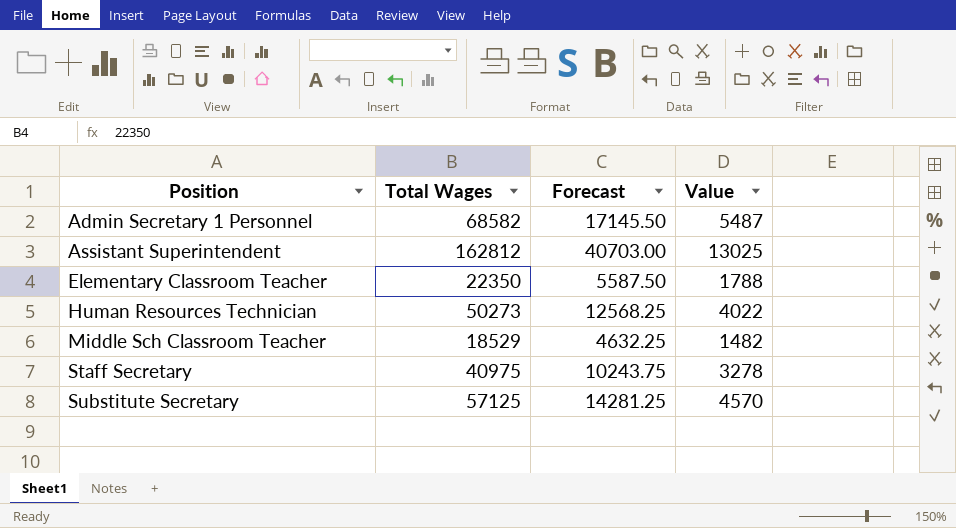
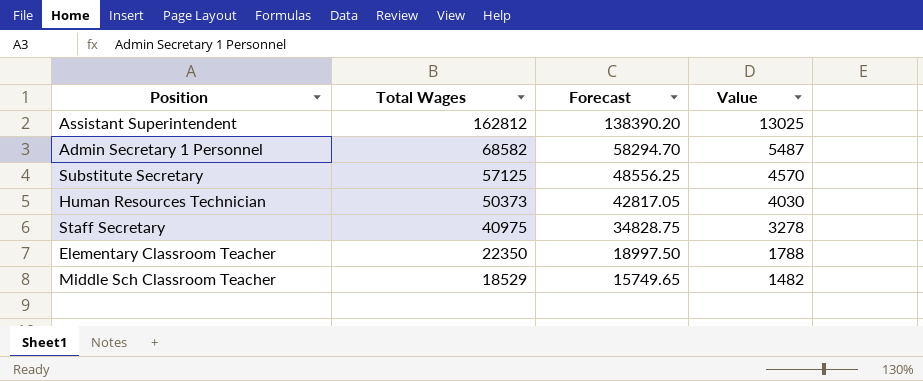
row order: Position ascending -> Total Wages descending
column Forecast | formula: [Total Wages] * 0.25 -> [Total Wages] * 0.85
Human Resources Technician | Total Wages: 50273 -> 50373
Human Resources Technician | Value: 4022 -> 4030

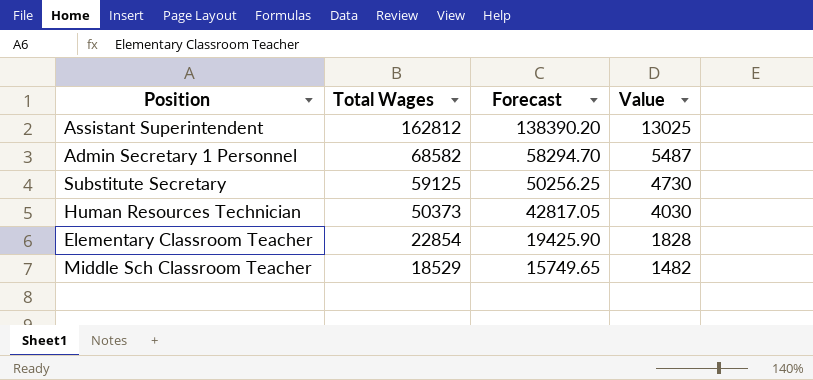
row Staff Secretary: 40975 | 34828.75 | 3278 -> none
Substitute Secretary | Total Wages: 57125 -> 59125
Substitute Secretary | Forecast: 48556.25 -> 50256.25
Substitute Secretary | Value: 4570 -> 4730
Elementary Classroom Teacher | Total Wages: 22350 -> 22854
Elementary Classroom Teacher | Forecast: 18997.50 -> 19425.90
Elementary Classroom Teacher | Value: 1788 -> 1828

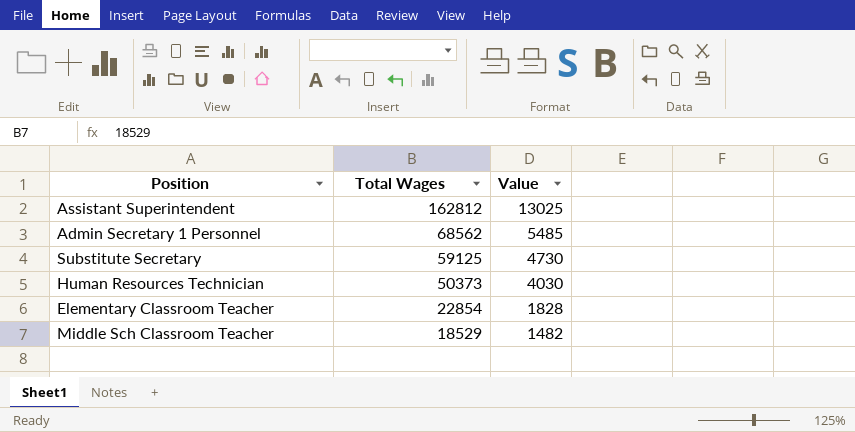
column Forecast | formula: [Total Wages] * 0.85 -> none
Admin Secretary 1 Personnel | Total Wages: 68582 -> 68562
Admin Secretary 1 Personnel | Value: 5487 -> 5485

